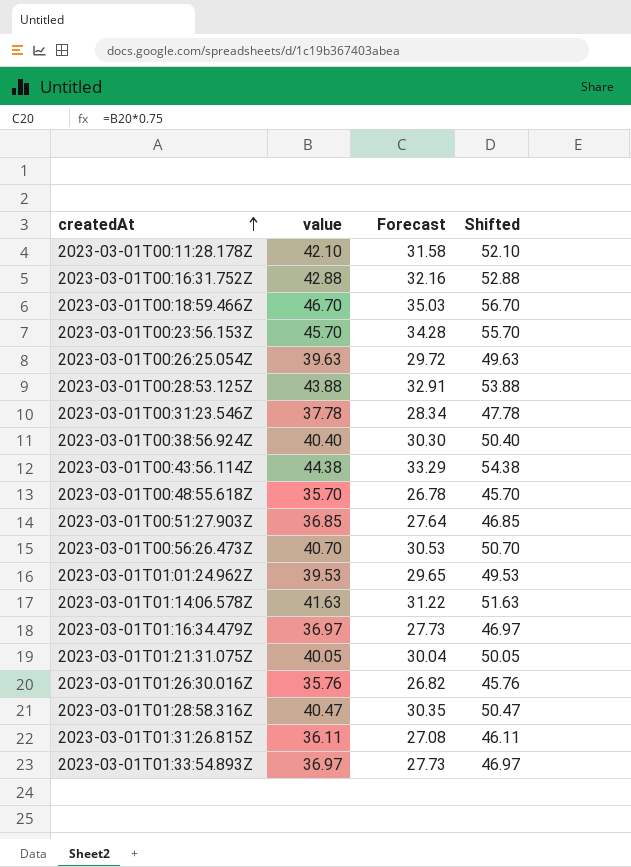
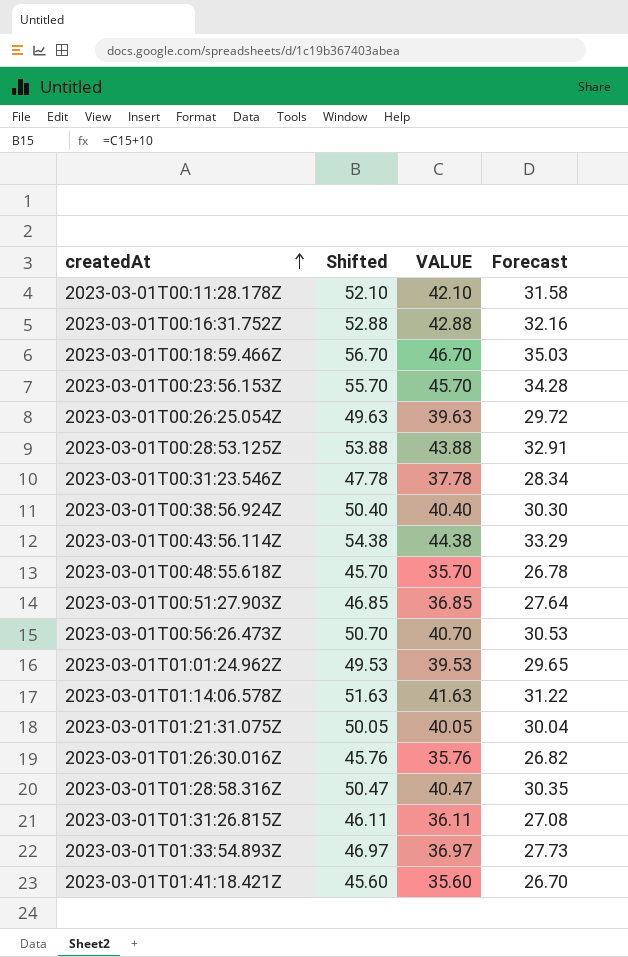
column Shifted | position: 4 -> 2
column name: value -> VALUE
row 2023-03-01T01:16:34.479Z: 36.97 | 27.73 | 46.97 -> none
row 2023-03-01T01:41:18.421Z: none -> 45.60 | 35.60 | 26.70

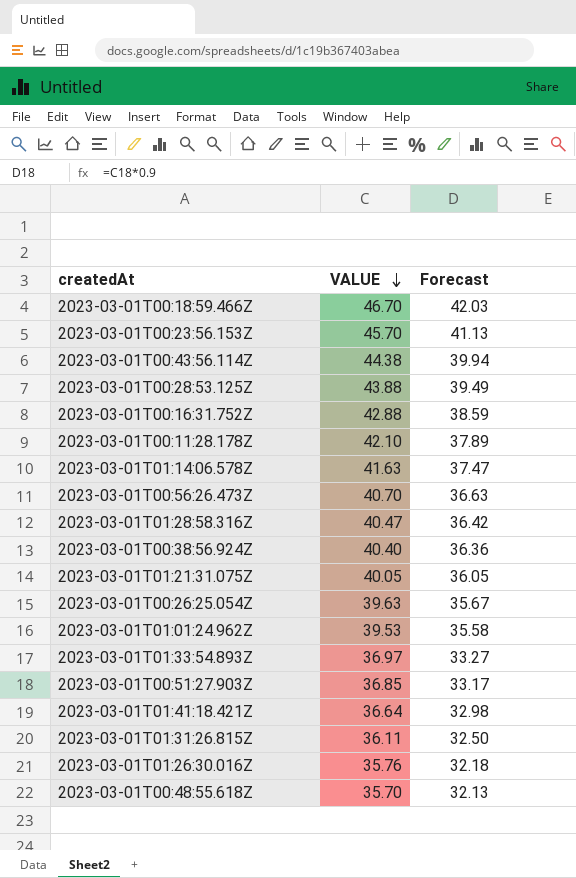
row order: createdAt ascending -> VALUE descending
column Shifted | formula: [VALUE] + 10 -> none
column Forecast | formula: [VALUE] * 0.75 -> [VALUE] * 0.9
row 2023-03-01T00:31:23.546Z: 47.78 | 37.78 | 28.34 -> none
2023-03-01T01:41:18.421Z | VALUE: 35.60 -> 36.64

